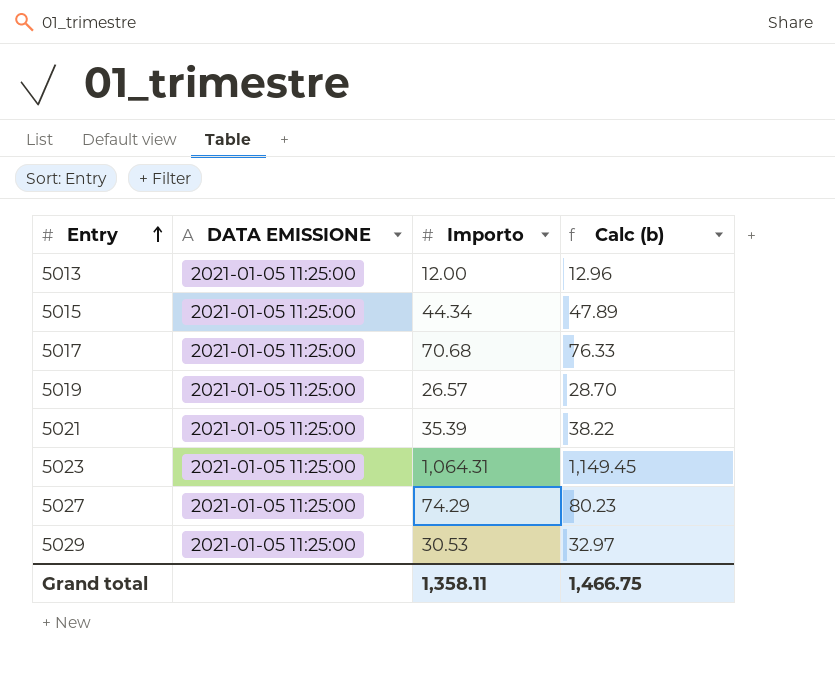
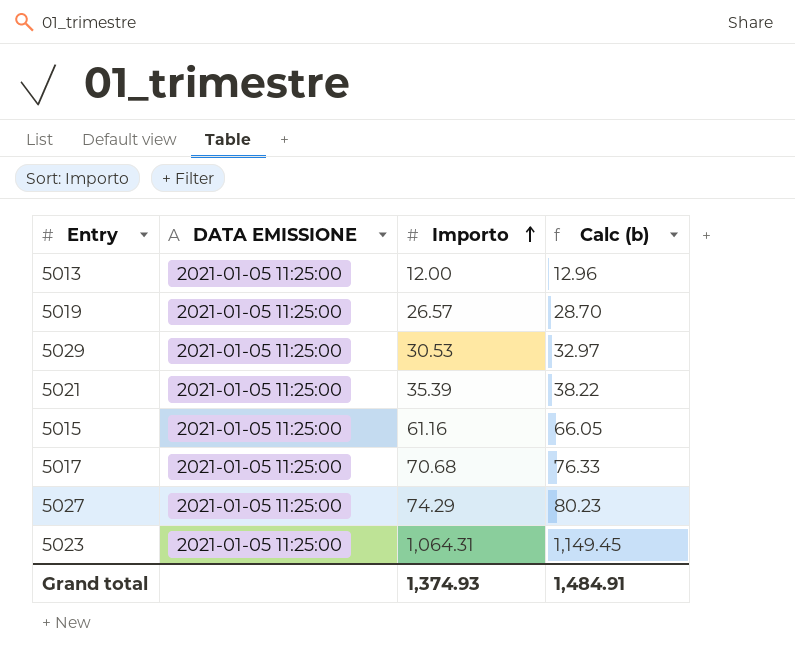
row order: Entry ascending -> Importo ascending
5015 | Importo: 44.34 -> 61.16
5015 | Calc (b): 47.89 -> 66.05
Grand total | Importo: 1,358.11 -> 1,374.93
Grand total | Calc (b): 1,466.75 -> 1,484.91

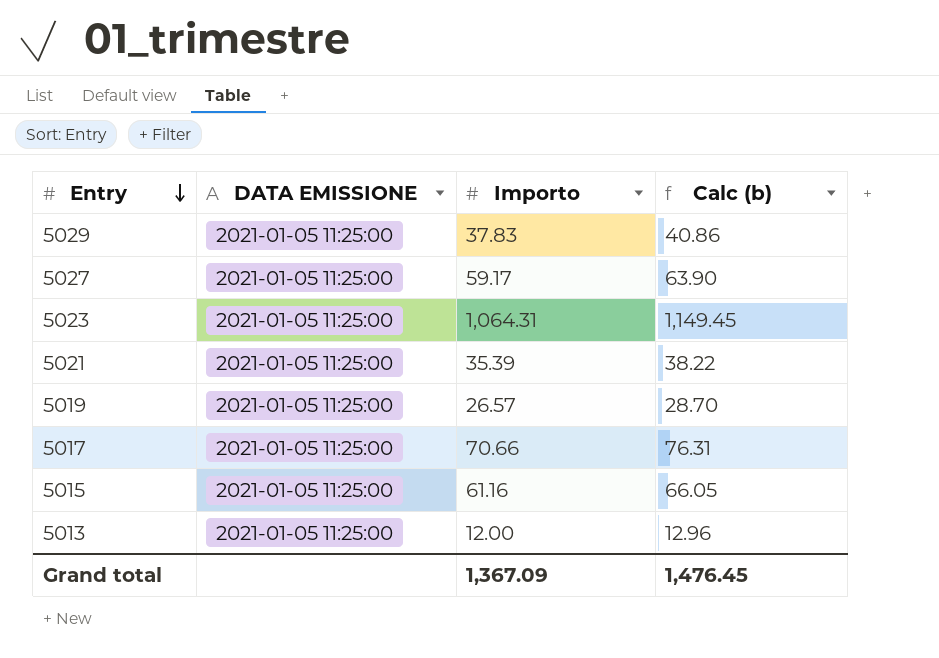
row order: Importo ascending -> Entry descending
5029 | Importo: 30.53 -> 37.83
5029 | Calc (b): 32.97 -> 40.86
5027 | Importo: 74.29 -> 59.17
5027 | Calc (b): 80.23 -> 63.90
5017 | Importo: 70.68 -> 70.66
5017 | Calc (b): 76.33 -> 76.31
Grand total | Importo: 1,374.93 -> 1,367.09
Grand total | Calc (b): 1,484.91 -> 1,476.45

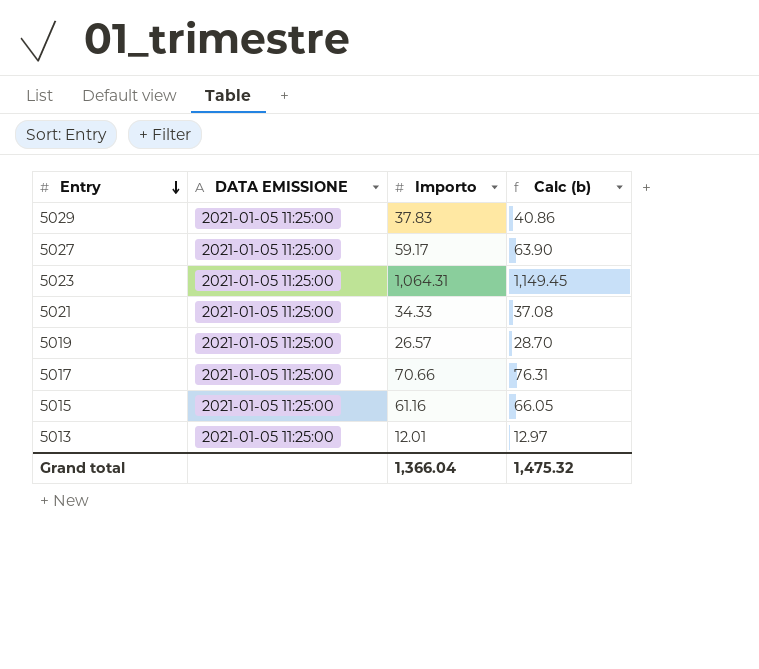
5021 | Importo: 35.39 -> 34.33
5021 | Calc (b): 38.22 -> 37.08
5013 | Importo: 12.00 -> 12.01
5013 | Calc (b): 12.96 -> 12.97
Grand total | Importo: 1,367.09 -> 1,366.04
Grand total | Calc (b): 1,476.45 -> 1,475.32

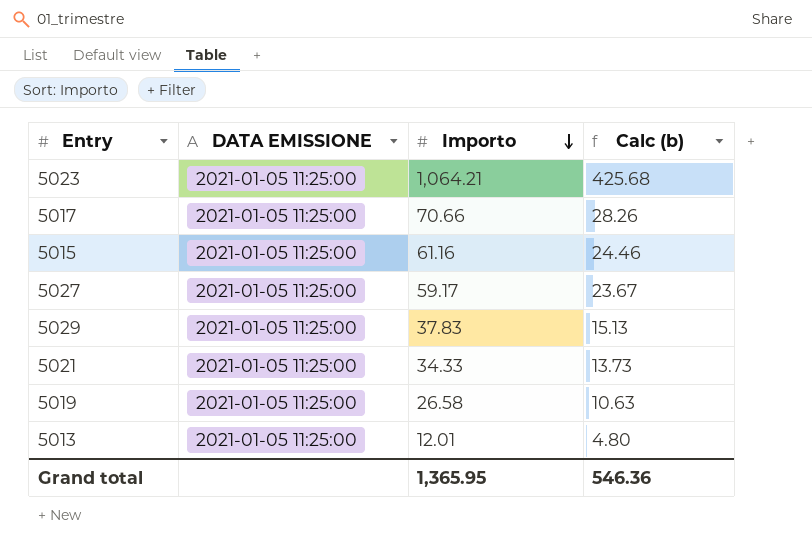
row order: Entry descending -> Importo descending
column Calc (b) | formula: [Importo] * 1.08 -> [Importo] * 0.4
5023 | Importo: 1,064.31 -> 1,064.21
5019 | Importo: 26.57 -> 26.58
Grand total | Importo: 1,366.04 -> 1,365.95
Grand total | Calc (b): 1,475.32 -> 546.36

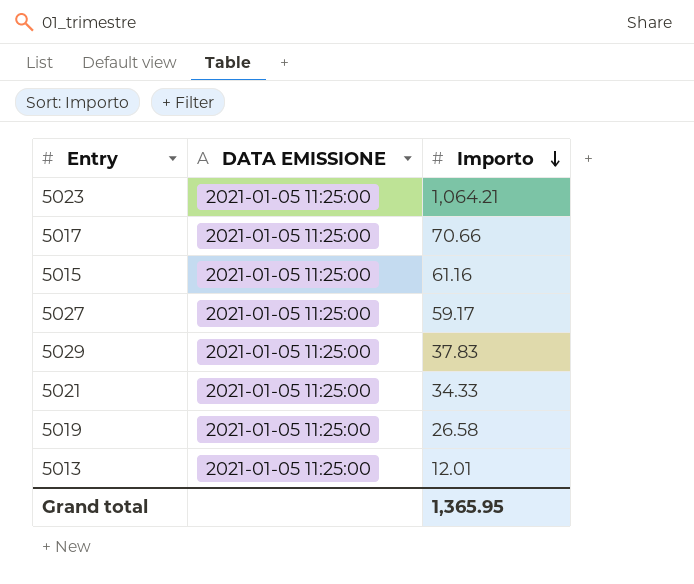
column Calc (b) | formula: [Importo] * 0.4 -> none

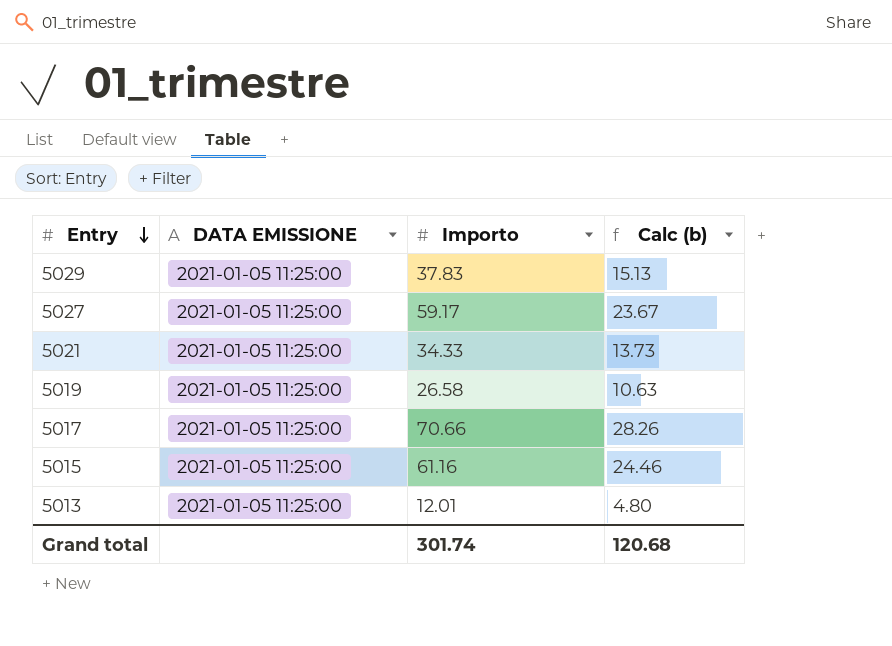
row order: Importo descending -> Entry descending
column Calc (b) | formula: none -> [Importo] * 0.4
row 5023: 2021-01-05 11:25:00 | 1,064.21 -> none
Grand total | Importo: 1,365.95 -> 301.74

